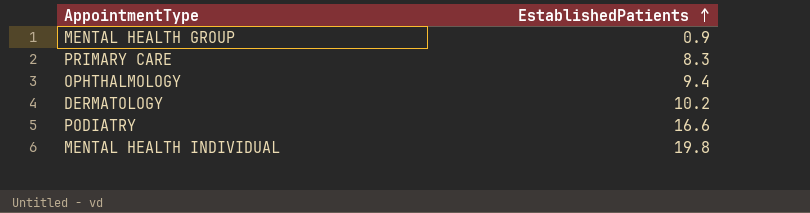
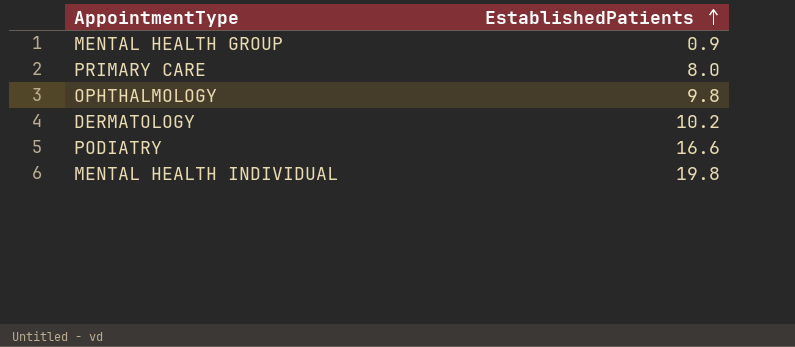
PRIMARY CARE | EstablishedPatients: 8.3 -> 8.0
OPHTHALMOLOGY | EstablishedPatients: 9.4 -> 9.8

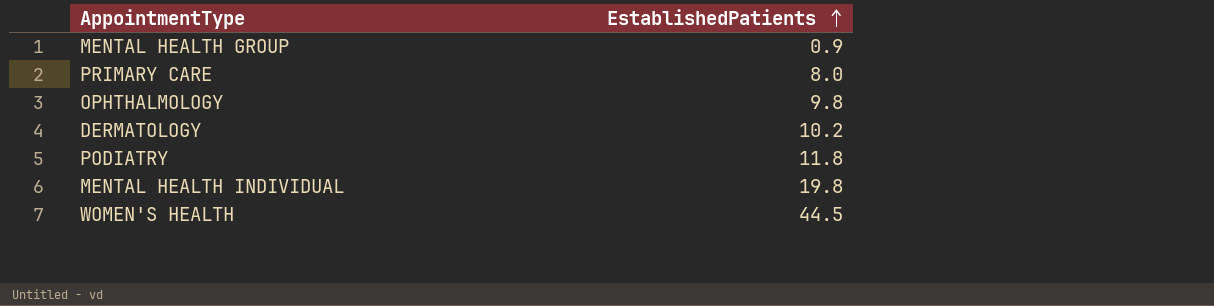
PODIATRY | EstablishedPatients: 16.6 -> 11.8
row WOMEN'S HEALTH: none -> 44.5

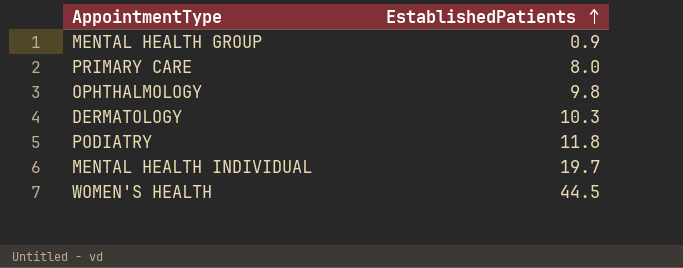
DERMATOLOGY | EstablishedPatients: 10.2 -> 10.3
MENTAL HEALTH INDIVIDUAL | EstablishedPatients: 19.8 -> 19.7

